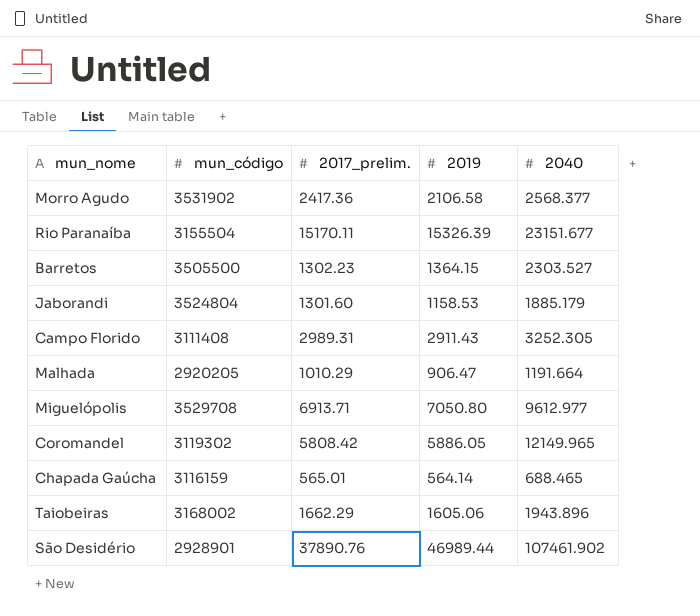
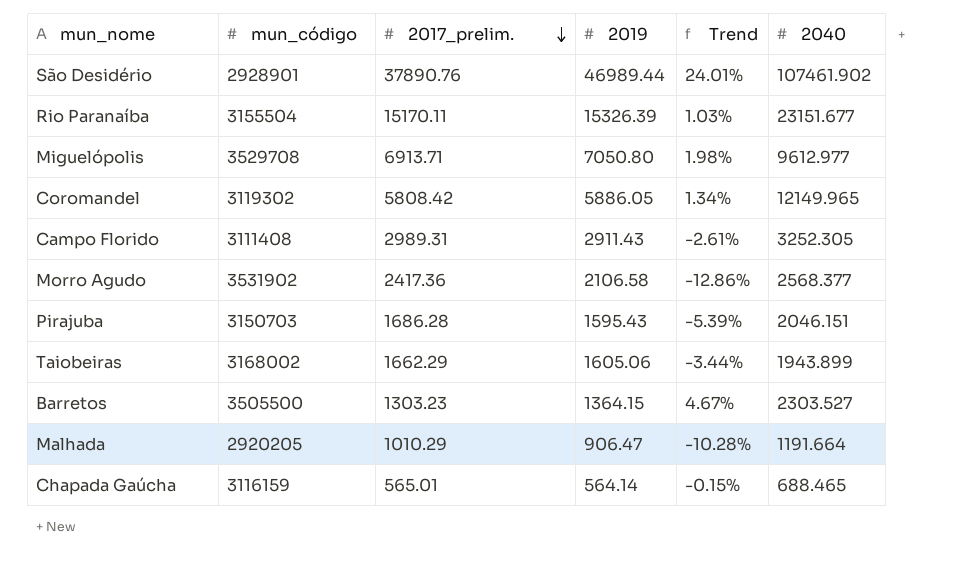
row order: none -> 2017_prelim. descending
column Trend | formula: none -> ([2019] - [2017_prelim.]) / [2017_prelim.]
row Jaborandi: 3524804 | 1301.60 | 1158.53 | 1885.179 -> none
row Pirajuba: none -> 3150703 | 1686.28 | 1595.43 | -5.39% | 2046.151
Taiobeiras | 2040: 1943.896 -> 1943.899
Barretos | 2017_prelim.: 1302.23 -> 1303.23

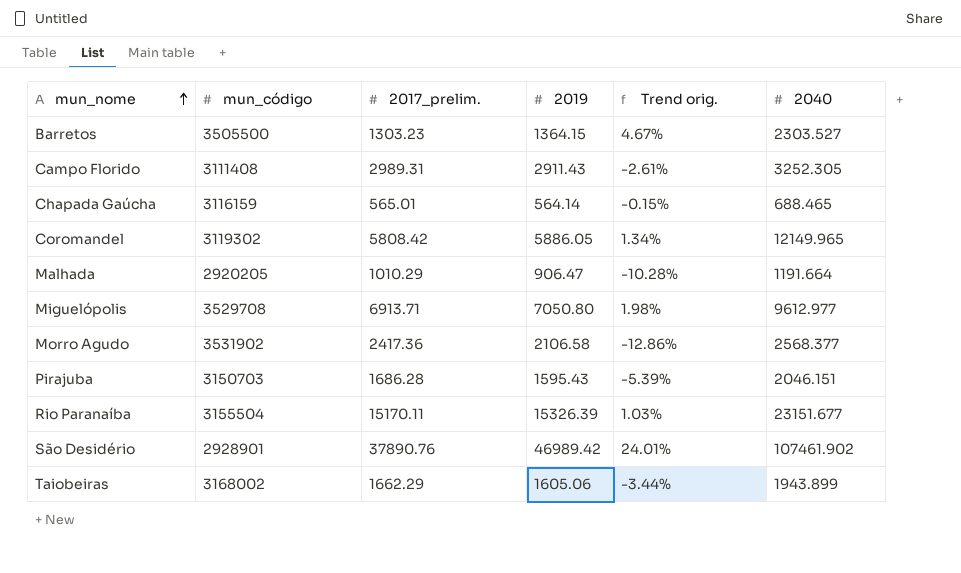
row order: 2017_prelim. descending -> mun_nome ascending
column name: Trend -> Trend orig.
São Desidério | 2019: 46989.44 -> 46989.42

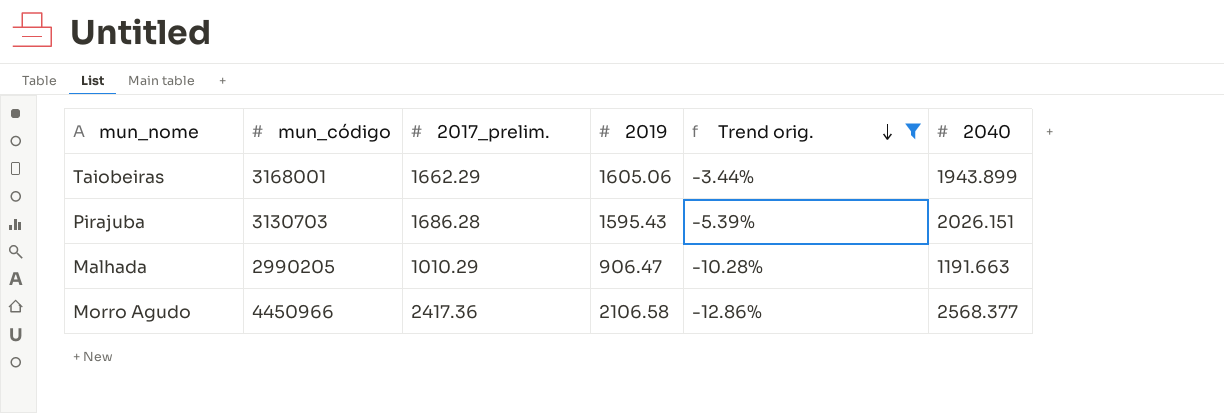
filter: none -> Trend orig. <= -3.44%
row order: mun_nome ascending -> Trend orig. descending
Taiobeiras | mun_código: 3168002 -> 3168001
Pirajuba | mun_código: 3150703 -> 3130703
Pirajuba | 2040: 2046.151 -> 2026.151
Malhada | mun_código: 2920205 -> 2990205
Malhada | 2040: 1191.664 -> 1191.663
Morro Agudo | mun_código: 3531902 -> 4450966

